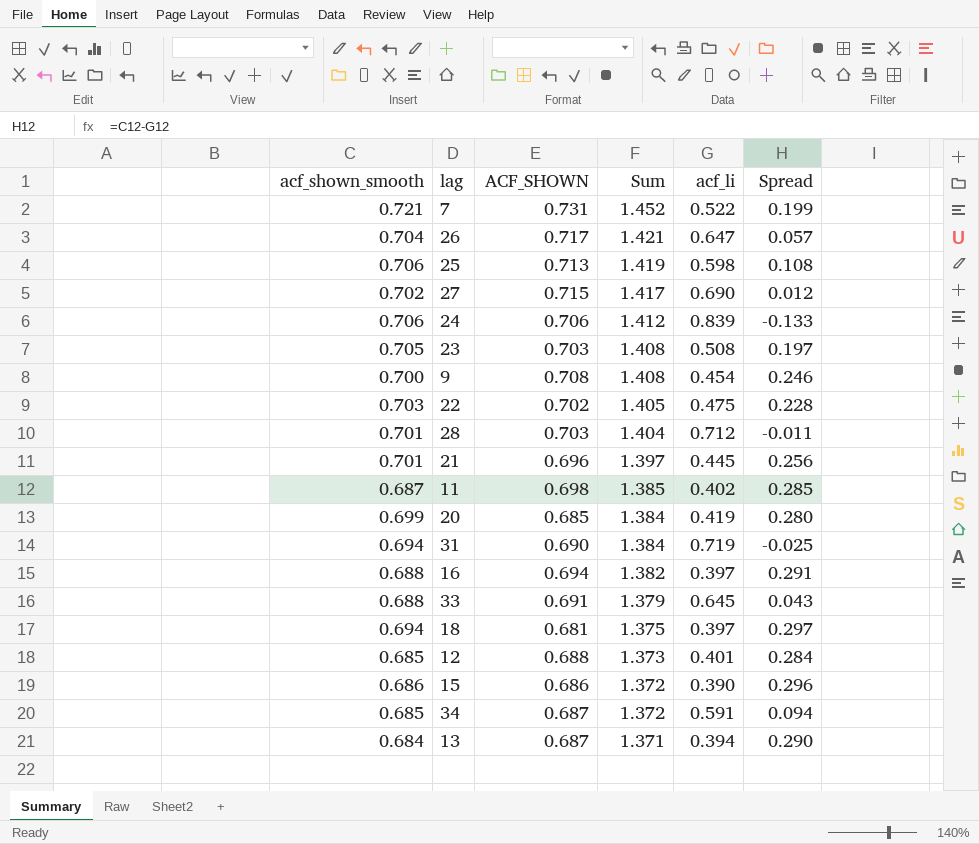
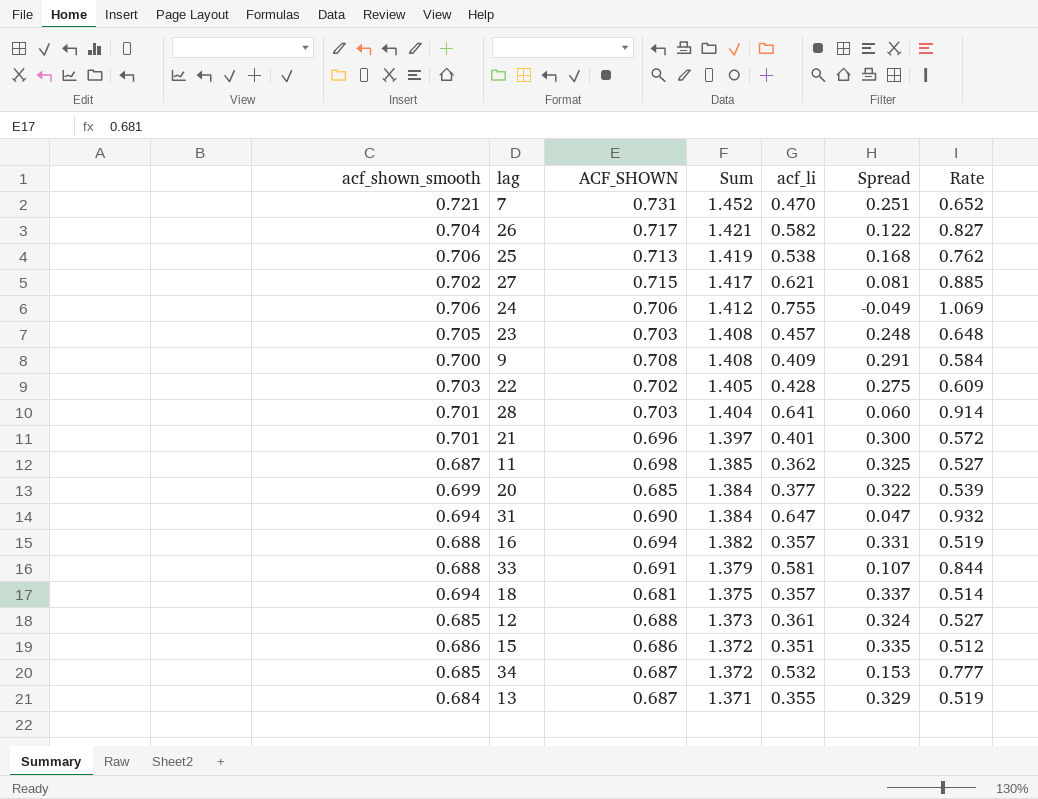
column Rate | formula: none -> [acf_li] / [acf_shown_smooth]
7 | acf_li: 0.522 -> 0.470
7 | Spread: 0.199 -> 0.251
26 | acf_li: 0.647 -> 0.582
26 | Spread: 0.057 -> 0.122
25 | acf_li: 0.598 -> 0.538
25 | Spread: 0.108 -> 0.168
27 | acf_li: 0.690 -> 0.621
27 | Spread: 0.012 -> 0.081
24 | acf_li: 0.839 -> 0.755
24 | Spread: -0.133 -> -0.049
23 | acf_li: 0.508 -> 0.457
23 | Spread: 0.197 -> 0.248
9 | acf_li: 0.454 -> 0.409
9 | Spread: 0.246 -> 0.291
22 | acf_li: 0.475 -> 0.428
22 | Spread: 0.228 -> 0.275
28 | acf_li: 0.712 -> 0.641
28 | Spread: -0.011 -> 0.060
21 | acf_li: 0.445 -> 0.401
21 | Spread: 0.256 -> 0.300
11 | acf_li: 0.402 -> 0.362
11 | Spread: 0.285 -> 0.325
20 | acf_li: 0.419 -> 0.377
20 | Spread: 0.280 -> 0.322
31 | acf_li: 0.719 -> 0.647
31 | Spread: -0.025 -> 0.047
16 | acf_li: 0.397 -> 0.357
16 | Spread: 0.291 -> 0.331
33 | acf_li: 0.645 -> 0.581
33 | Spread: 0.043 -> 0.107
18 | acf_li: 0.397 -> 0.357
18 | Spread: 0.297 -> 0.337
12 | acf_li: 0.401 -> 0.361
12 | Spread: 0.284 -> 0.324
15 | acf_li: 0.390 -> 0.351
15 | Spread: 0.296 -> 0.335
34 | acf_li: 0.591 -> 0.532
34 | Spread: 0.094 -> 0.153
13 | acf_li: 0.394 -> 0.355
13 | Spread: 0.290 -> 0.329

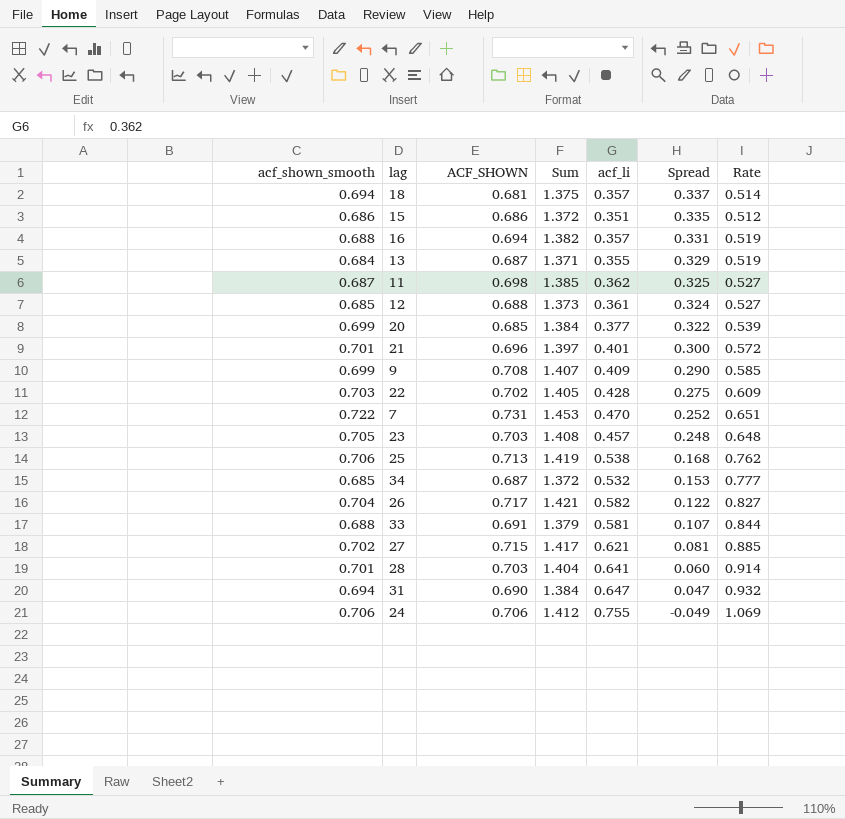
row order: Sum descending -> Spread descending
9 | acf_shown_smooth: 0.700 -> 0.699
9 | Sum: 1.408 -> 1.407
9 | Spread: 0.291 -> 0.290
9 | Rate: 0.584 -> 0.585
7 | acf_shown_smooth: 0.721 -> 0.722
7 | Sum: 1.452 -> 1.453
7 | Spread: 0.251 -> 0.252
7 | Rate: 0.652 -> 0.651

